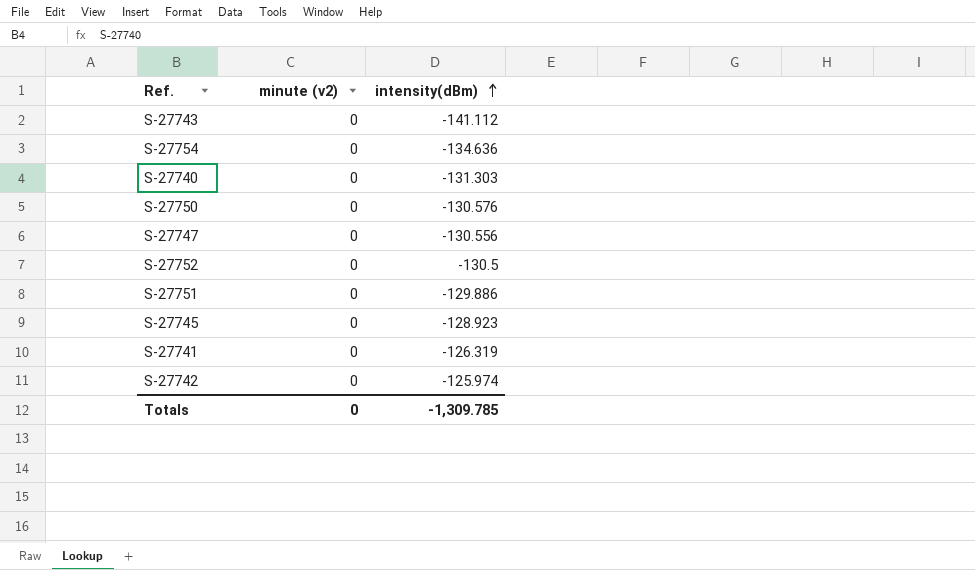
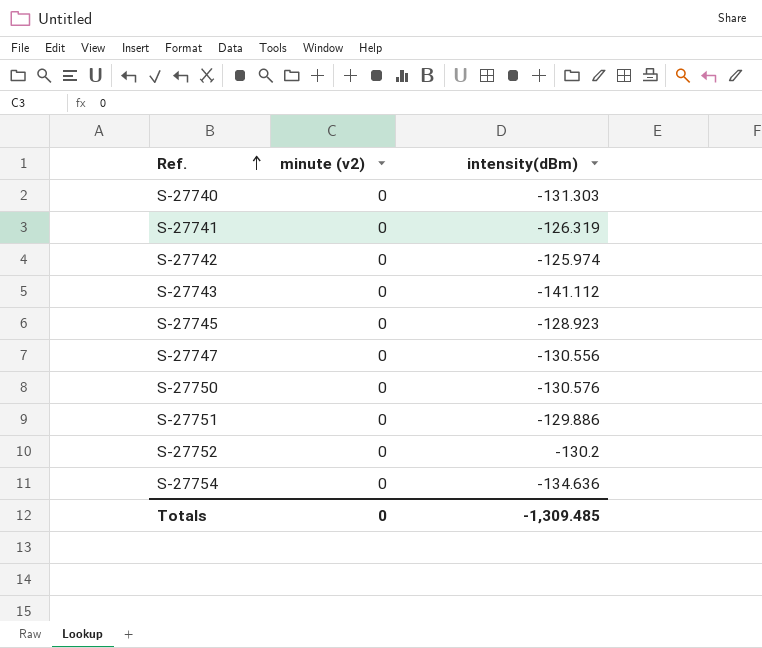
row order: intensity(dBm) ascending -> Ref. ascending
S-27752 | intensity(dBm): -130.5 -> -130.2
Totals | intensity(dBm): -1,309.785 -> -1,309.485

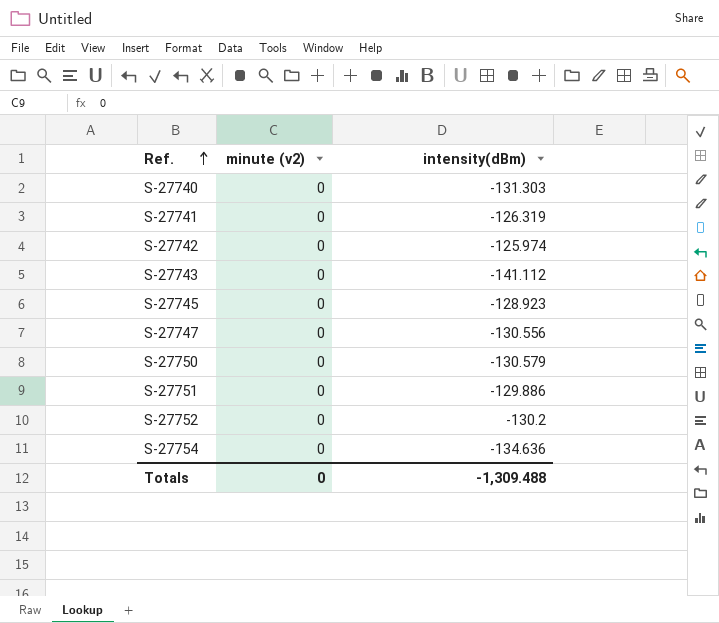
S-27750 | intensity(dBm): -130.576 -> -130.579
Totals | intensity(dBm): -1,309.485 -> -1,309.488

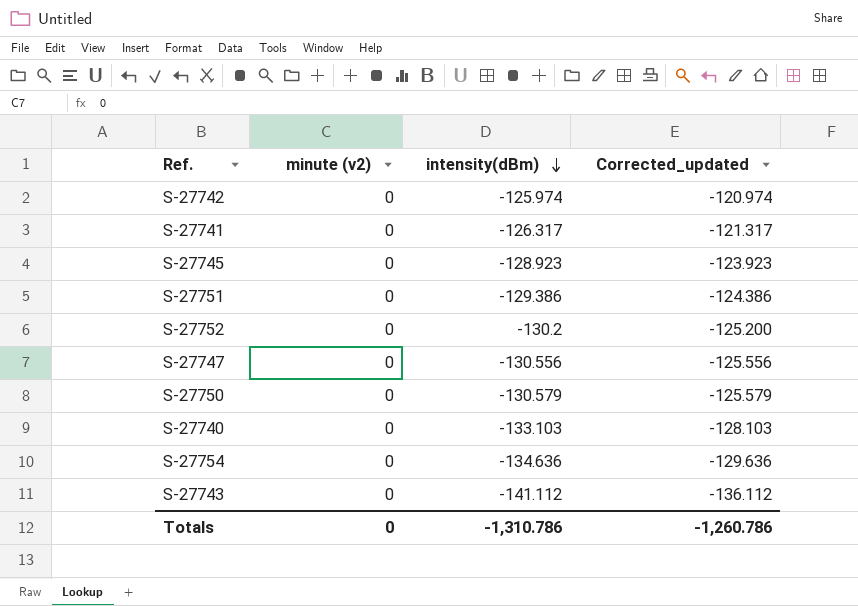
row order: Ref. ascending -> intensity(dBm) descending
column Corrected_updated | formula: none -> [intensity(dBm)] + 5
S-27741 | intensity(dBm): -126.319 -> -126.317
S-27751 | intensity(dBm): -129.886 -> -129.386
S-27740 | intensity(dBm): -131.303 -> -133.103
Totals | intensity(dBm): -1,309.488 -> -1,310.786

